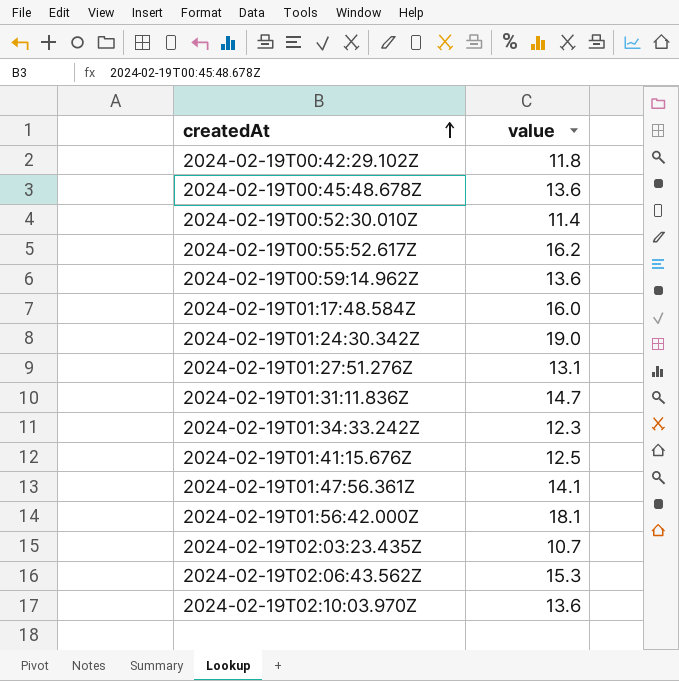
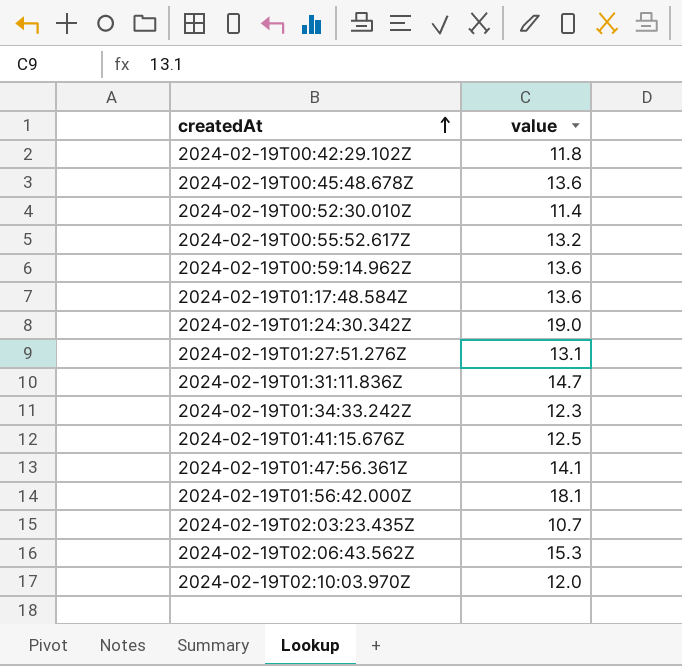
2024-02-19T00:55:52.617Z | value: 16.2 -> 13.2
2024-02-19T01:17:48.584Z | value: 16.0 -> 13.6
2024-02-19T02:10:03.970Z | value: 13.6 -> 12.0

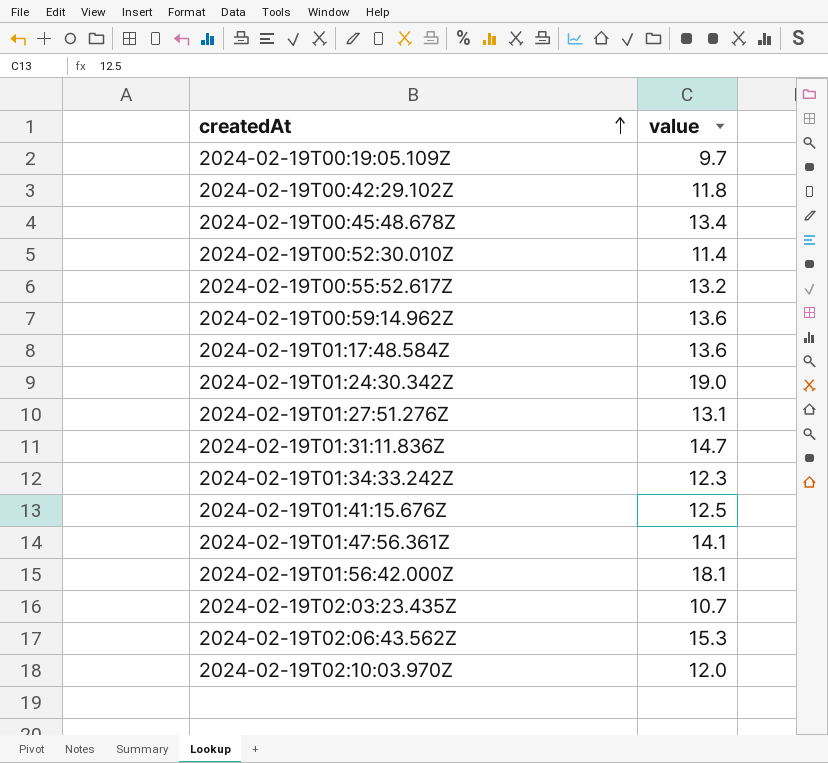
row 2024-02-19T00:19:05.109Z: none -> 9.7
2024-02-19T00:45:48.678Z | value: 13.6 -> 13.4

